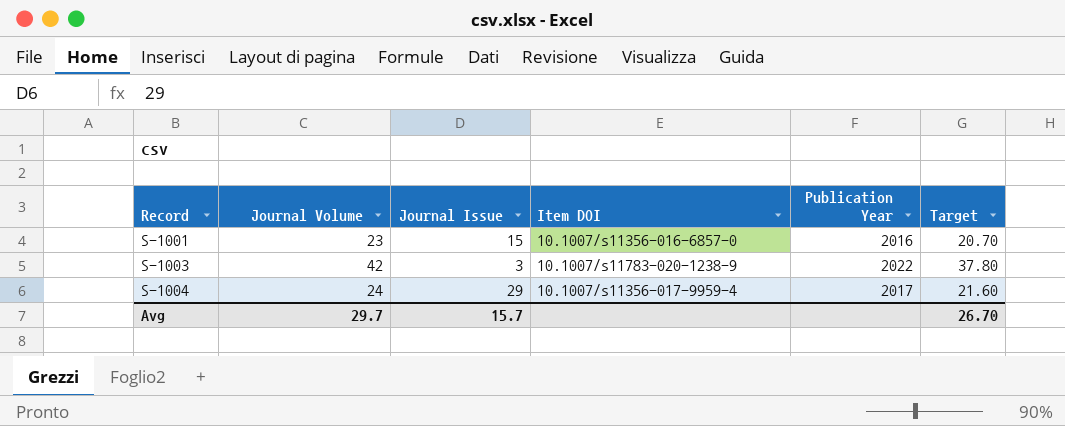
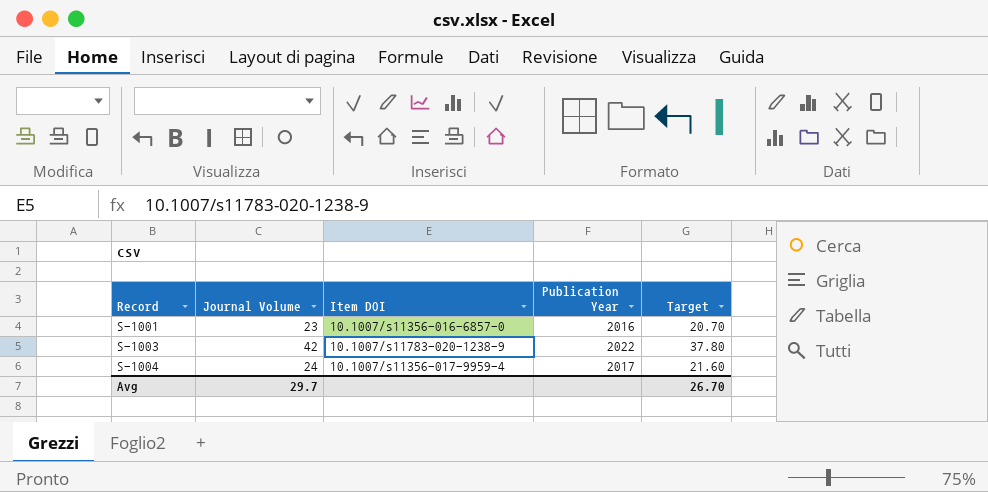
column Journal Issue | position: 3 -> none

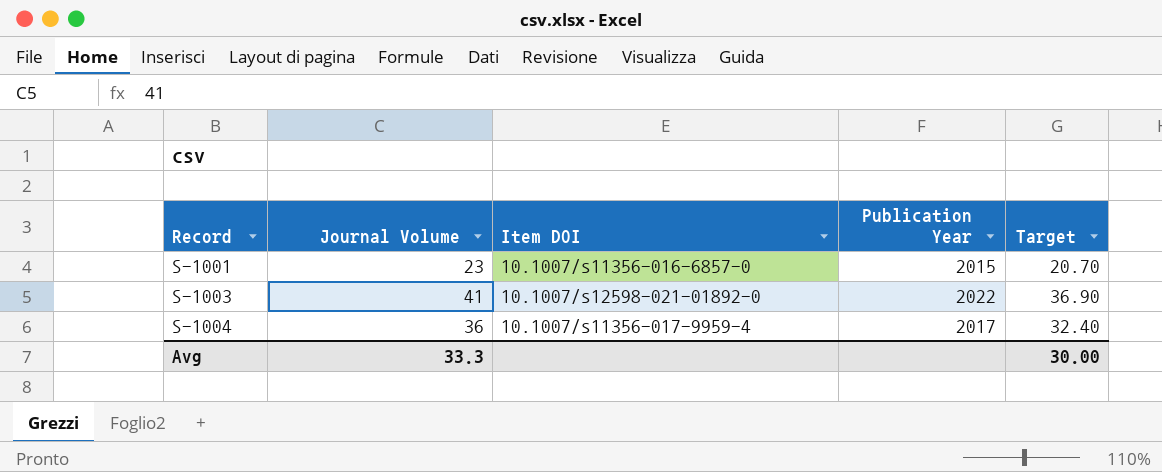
S-1001 | Publication Year: 2016 -> 2015
S-1003 | Journal Volume: 42 -> 41
S-1003 | Item DOI: 10.1007/s11783-020-1238-9 -> 10.1007/s12598-021-01892-0
S-1003 | Target: 37.80 -> 36.90
S-1004 | Journal Volume: 24 -> 36
S-1004 | Target: 21.60 -> 32.40
Avg | Journal Volume: 29.7 -> 33.3
Avg | Target: 26.70 -> 30.00

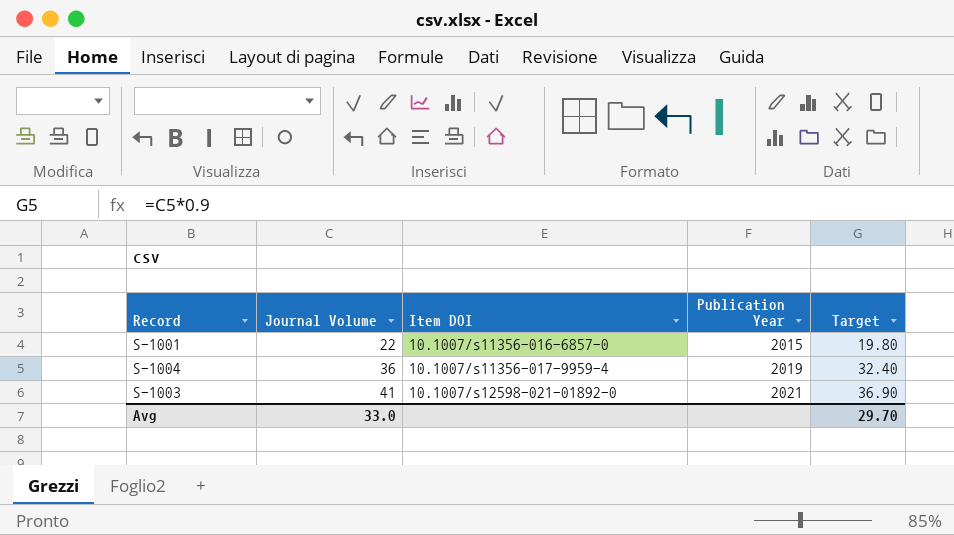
row order: Record ascending -> Journal Volume ascending
S-1001 | Journal Volume: 23 -> 22
S-1001 | Target: 20.70 -> 19.80
S-1004 | Publication Year: 2017 -> 2019
S-1003 | Publication Year: 2022 -> 2021
Avg | Journal Volume: 33.3 -> 33.0
Avg | Target: 30.00 -> 29.70

